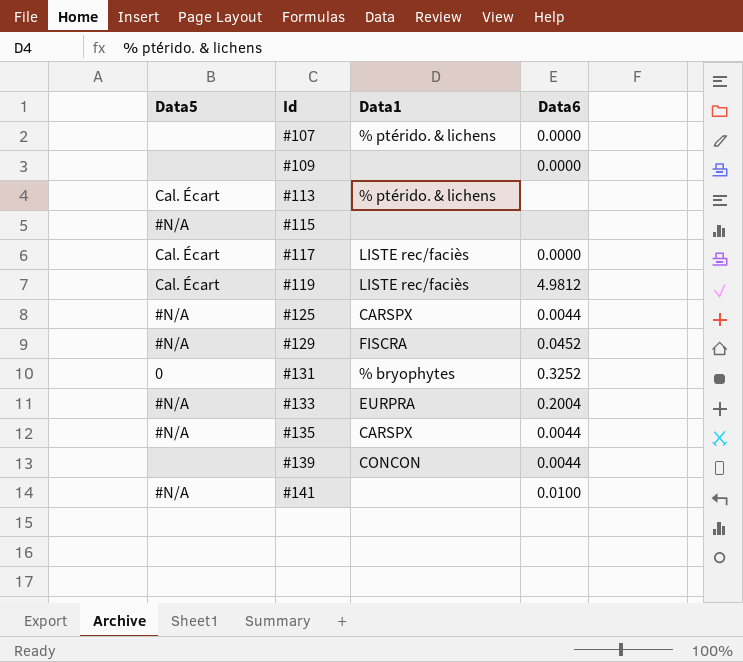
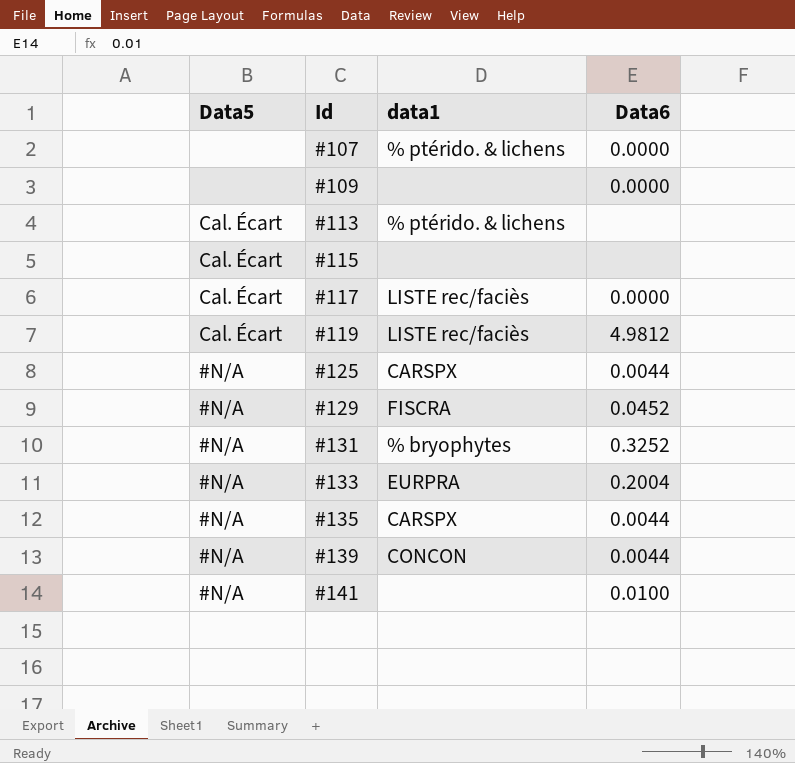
column name: Data1 -> data1
#115 | Data5: #N/A -> Cal. Écart
#131 | Data5: 0 -> #N/A
#139 | Data5: none -> #N/A

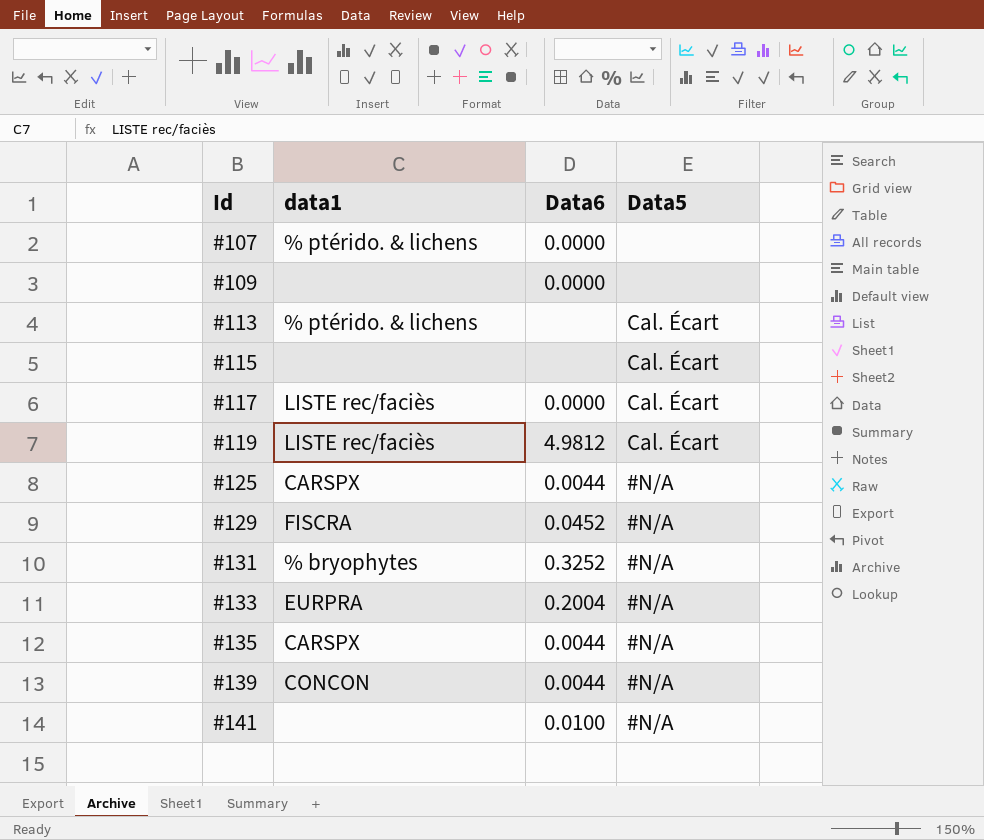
column Data5 | position: 1 -> 4

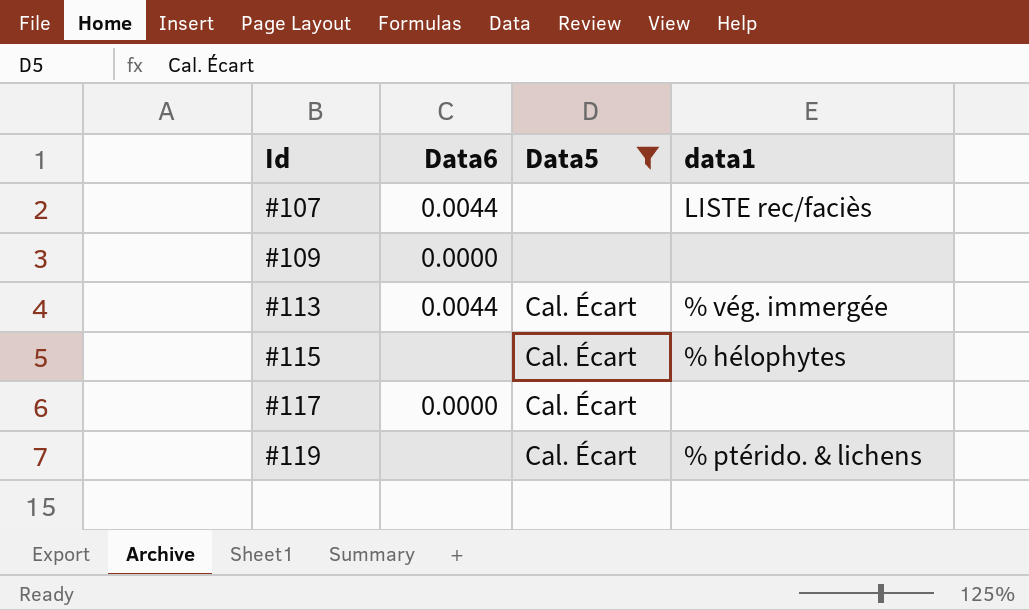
filter: none -> Data5 != #N/A
column data1 | position: 2 -> 4
#107 | Data6: 0.0000 -> 0.0044
#107 | data1: % ptérido. & lichens -> LISTE rec/faciès
#113 | Data6: none -> 0.0044
#113 | data1: % ptérido. & lichens -> % vég. immergée
#115 | data1: none -> % hélophytes
#117 | data1: LISTE rec/faciès -> none
#119 | Data6: 4.9812 -> none
#119 | data1: LISTE rec/faciès -> % ptérido. & lichens

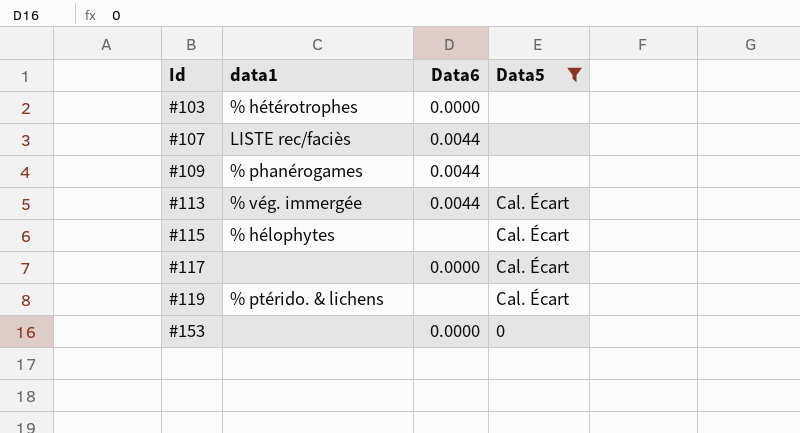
column data1 | position: 4 -> 2
row #103: none -> % hétérotrophes | 0.0000 | none
#109 | data1: none -> % phanérogames
#109 | Data6: 0.0000 -> 0.0044
row #153: none -> none | 0.0000 | 0

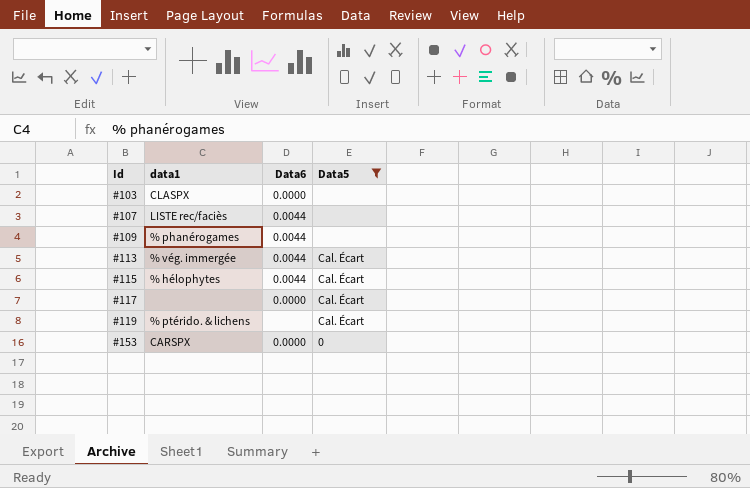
#103 | data1: % hétérotrophes -> CLASPX
#115 | Data6: none -> 0.0044
#153 | data1: none -> CARSPX

